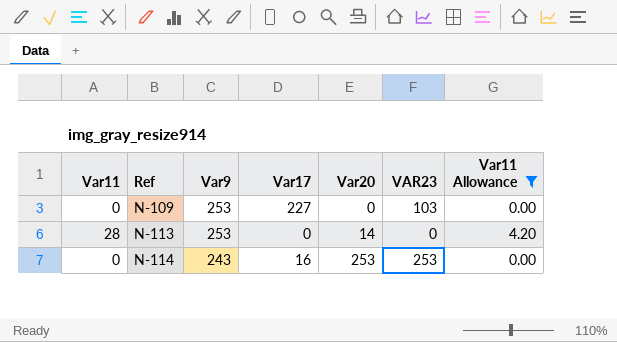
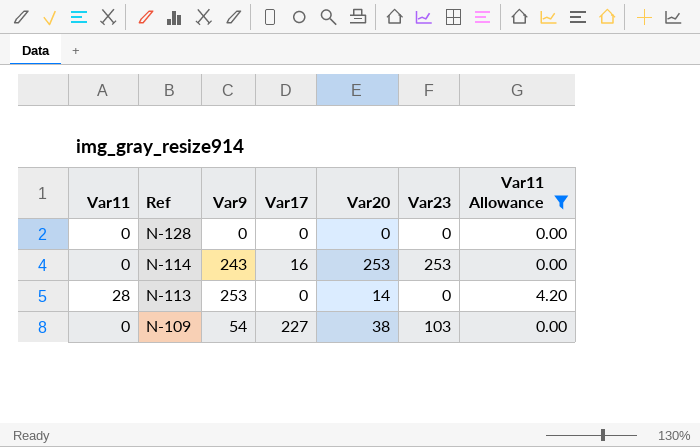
row order: Ref ascending -> Ref descending
column name: VAR23 -> Var23
row N-128: none -> 0 | 0 | 0 | 0 | 0 | 0.00
N-109 | Var9: 253 -> 54
N-109 | Var20: 0 -> 38

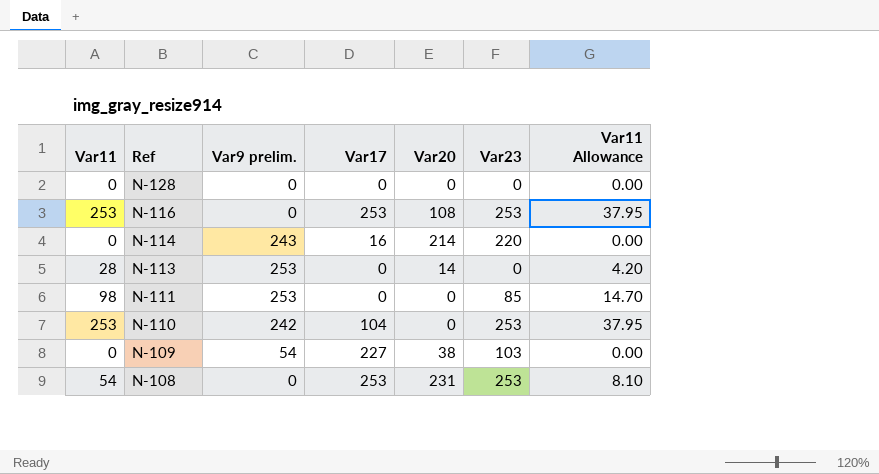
filter: Var11 Allowance <= 4.20 -> none
column name: Var9 -> Var9 prelim.
N-114 | Var20: 253 -> 214
N-114 | Var23: 253 -> 220

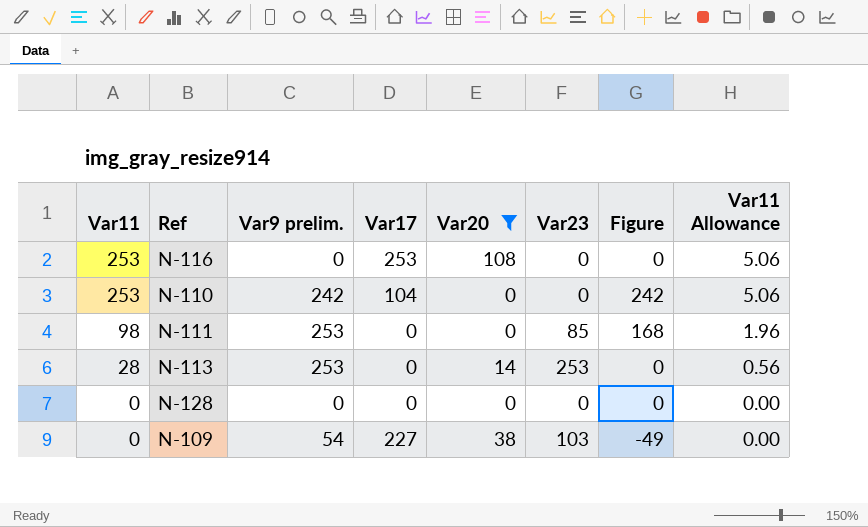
filter: none -> Var20 <= 108
row order: Ref descending -> Var11 descending
column Figure | formula: none -> [Var9 prelim.] - [Var23]
column Var11 Allowance | formula: [Var11] * 0.15 -> [Var11] * 0.02
N-116 | Var23: 253 -> 0
N-110 | Var23: 253 -> 0
N-113 | Var23: 0 -> 253

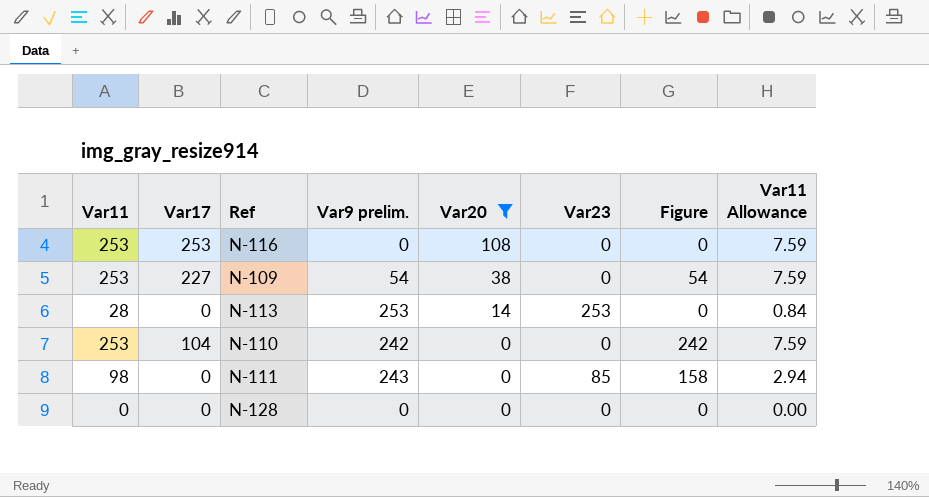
row order: Var11 descending -> Var20 descending
column Var17 | position: 4 -> 2
column Var11 Allowance | formula: [Var11] * 0.02 -> [Var11] * 0.03
N-109 | Var11: 0 -> 253
N-109 | Var23: 103 -> 0
N-109 | Figure: -49 -> 54
N-111 | Var9 prelim.: 253 -> 243
N-111 | Figure: 168 -> 158

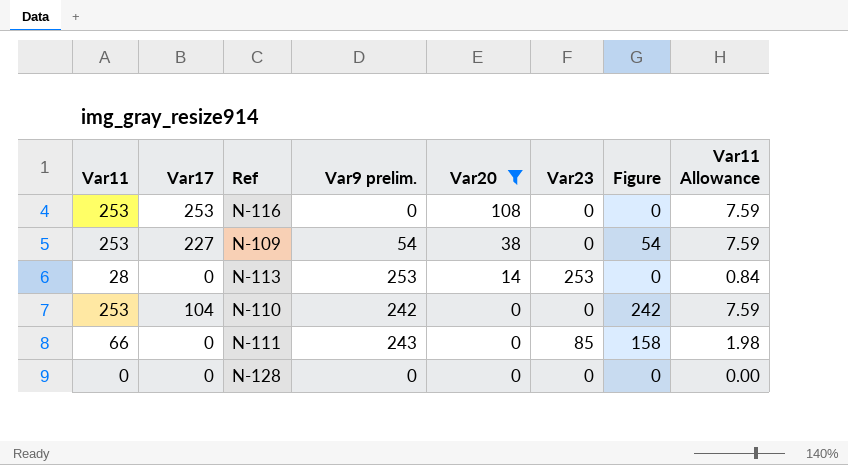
N-111 | Var11: 98 -> 66
N-111 | Var11 Allowance: 2.94 -> 1.98

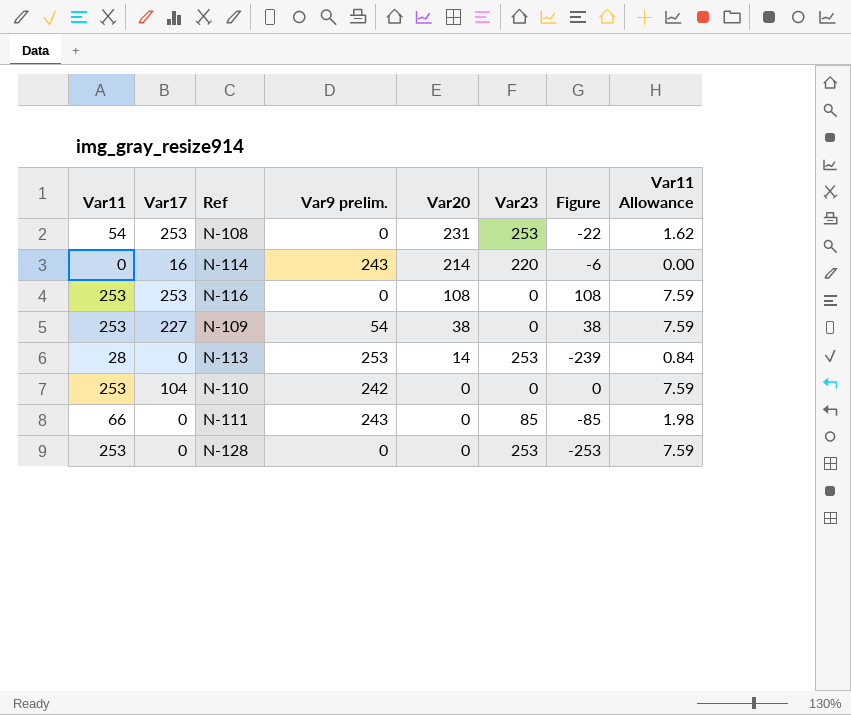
filter: Var20 <= 108 -> none
column Figure | formula: [Var9 prelim.] - [Var23] -> [Var20] - [Var23]
N-128 | Var11: 0 -> 253
N-128 | Var23: 0 -> 253
N-128 | Var11 Allowance: 0.00 -> 7.59

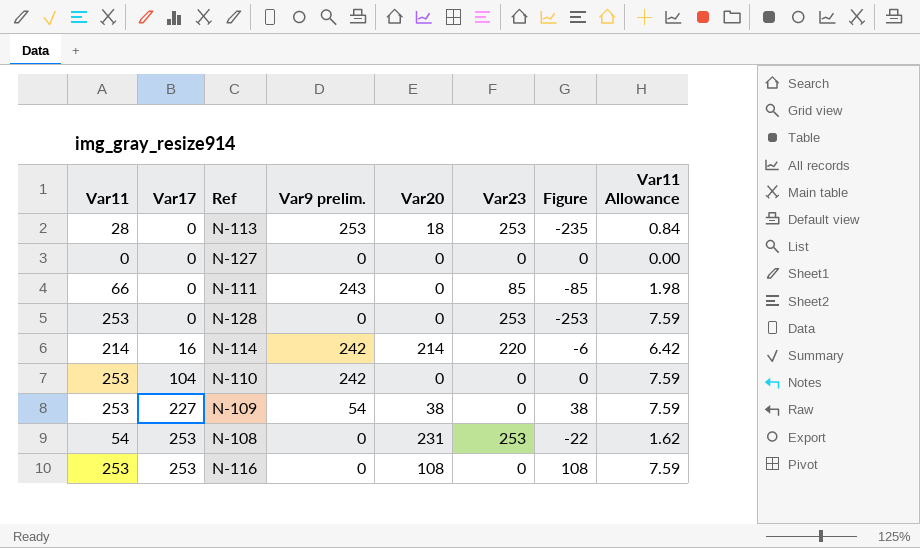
row order: Var20 descending -> Var17 ascending
N-113 | Var20: 14 -> 18
N-113 | Figure: -239 -> -235
row N-127: none -> 0 | 0 | 0 | 0 | 0 | 0 | 0.00
N-114 | Var11: 0 -> 214
N-114 | Var9 prelim.: 243 -> 242
N-114 | Var11 Allowance: 0.00 -> 6.42

